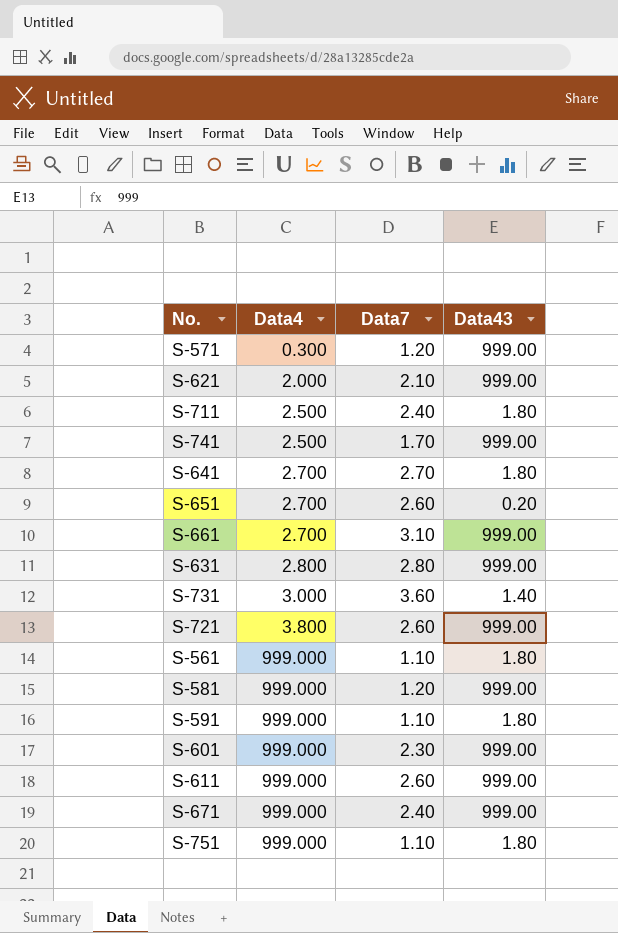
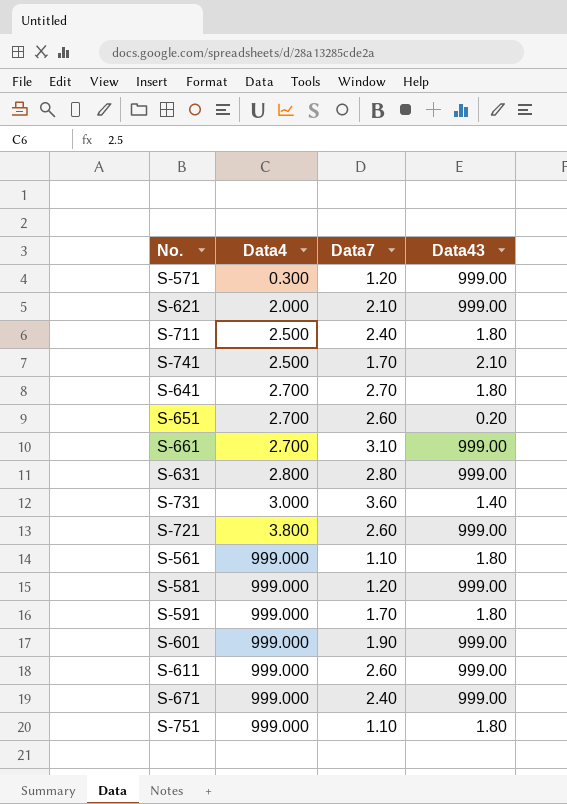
S-741 | Data43: 999.00 -> 2.10
S-591 | Data7: 1.10 -> 1.70
S-601 | Data7: 2.30 -> 1.90

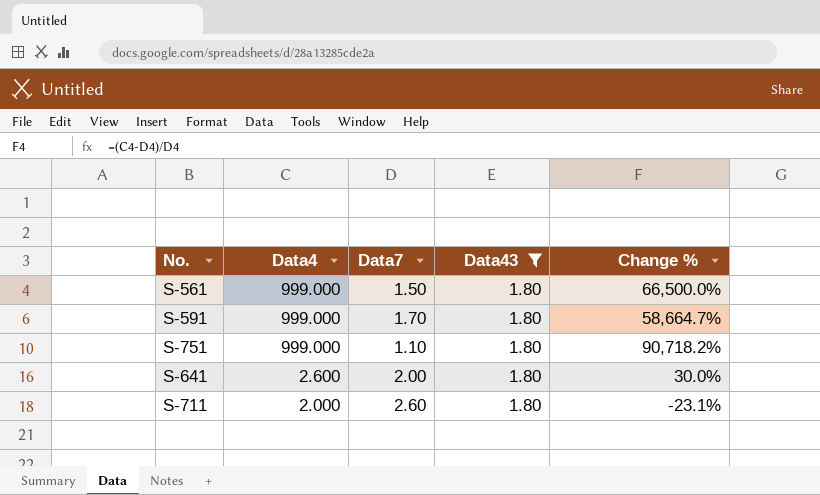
filter: none -> Data43 = 1.80
row order: Data4 ascending -> Data4 descending
column Change % | formula: none -> ([Data4] - [Data7]) / [Data7]
S-561 | Data7: 1.10 -> 1.50
S-641 | Data4: 2.700 -> 2.600
S-641 | Data7: 2.70 -> 2.00
S-711 | Data4: 2.500 -> 2.000
S-711 | Data7: 2.40 -> 2.60

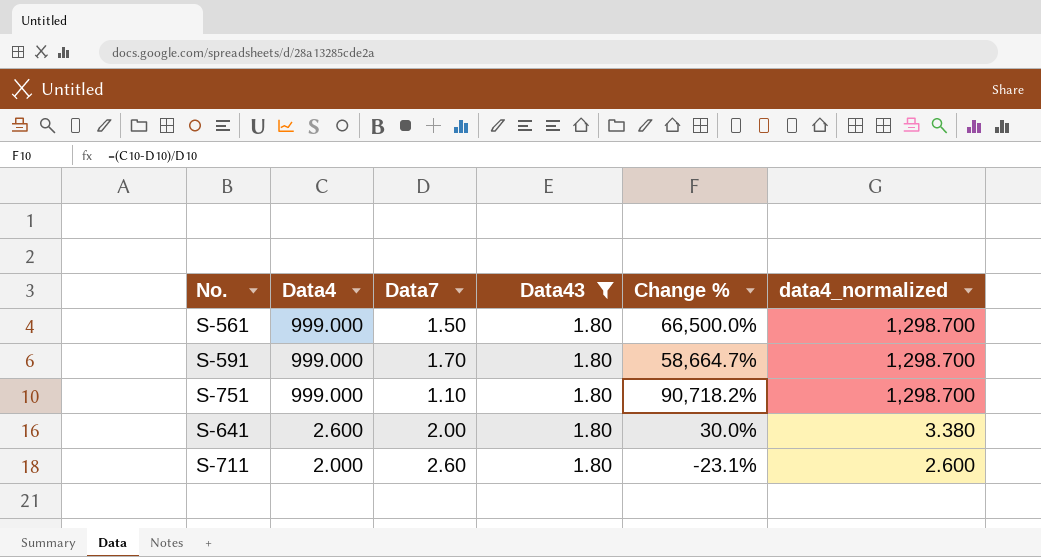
column data4_normalized | formula: none -> [Data4] * 1.3

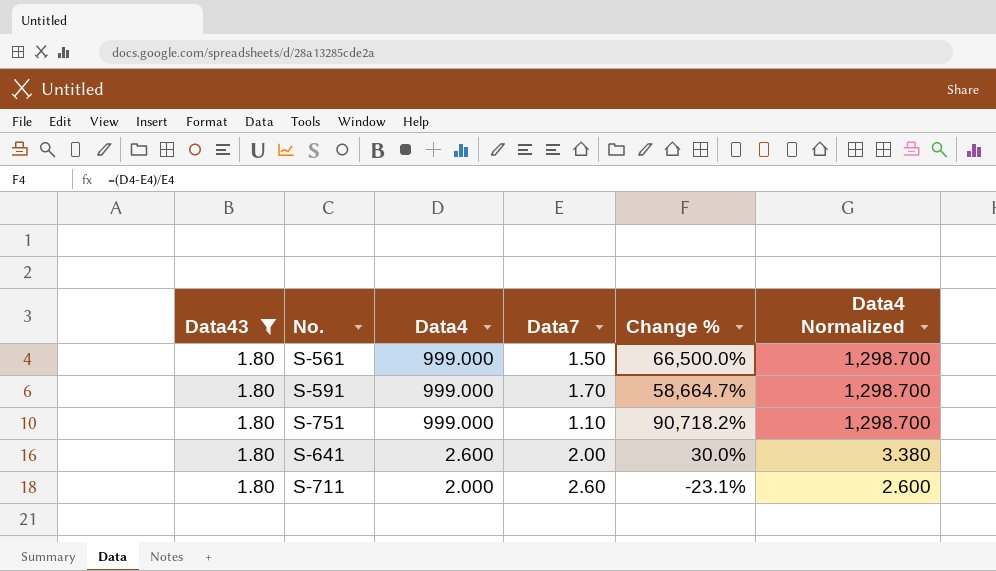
column Data43 | position: 4 -> 1
column name: data4_normalized -> Data4 Normalized

